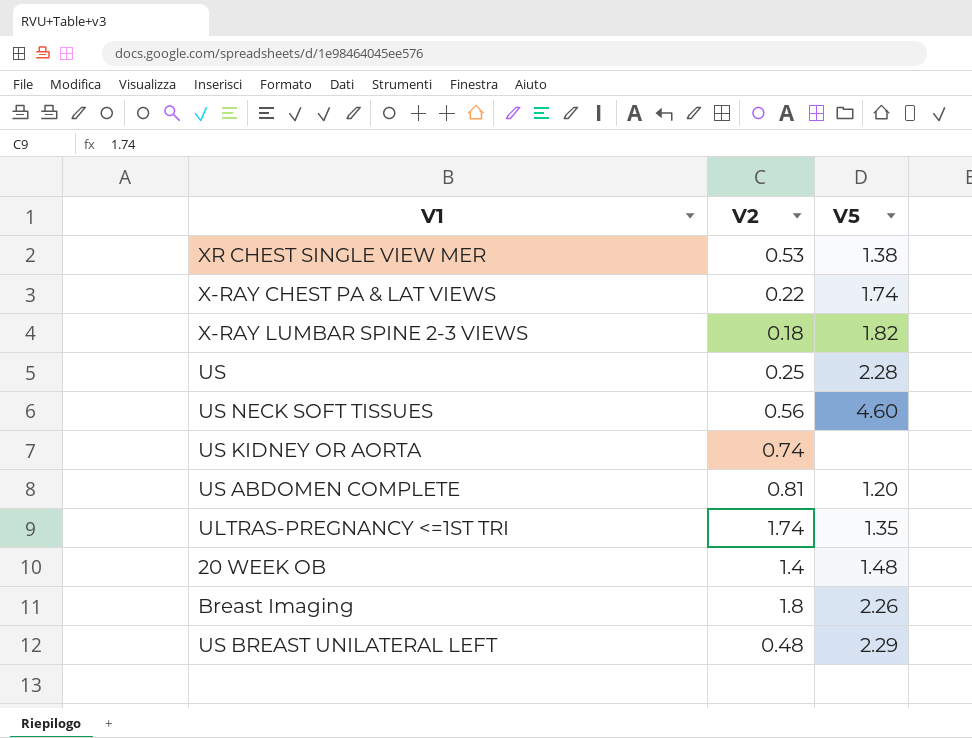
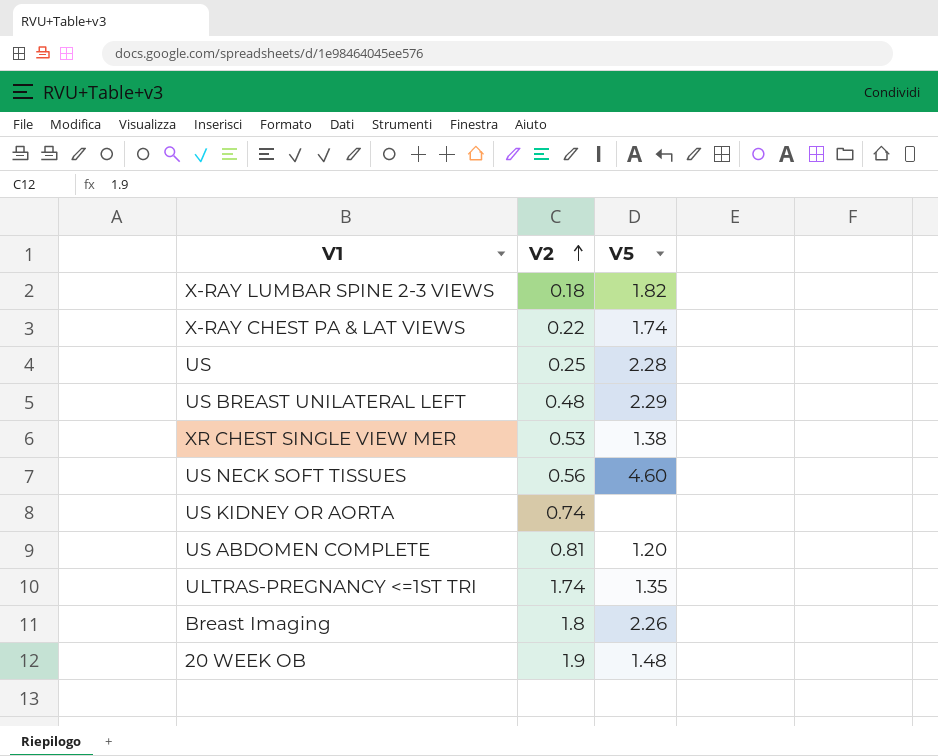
row order: none -> V2 ascending
20 WEEK OB | V2: 1.4 -> 1.9

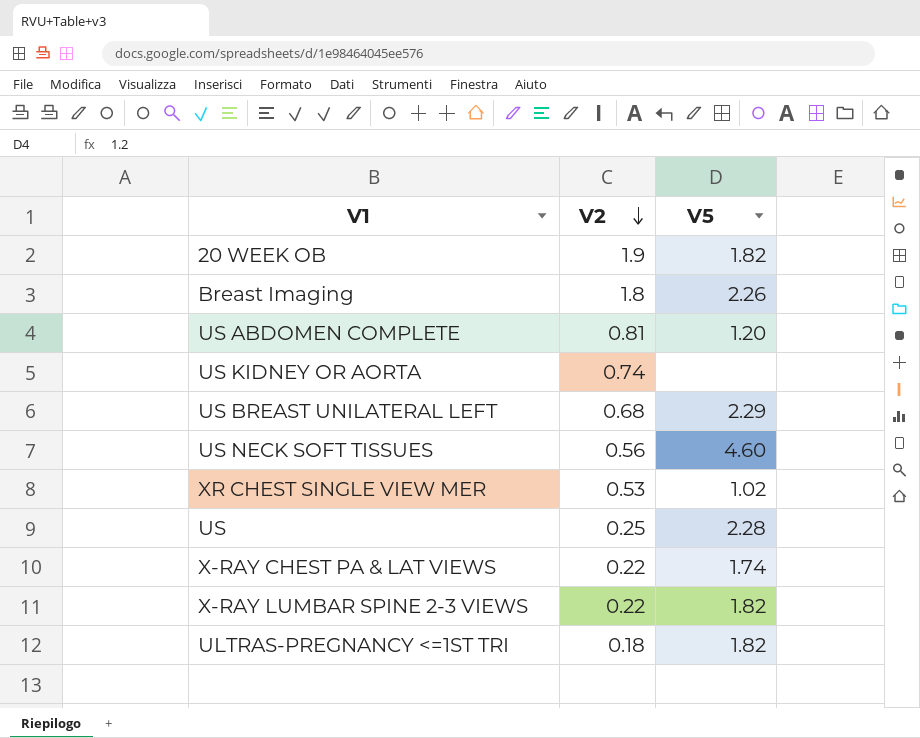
row order: V2 ascending -> V2 descending
20 WEEK OB | V5: 1.48 -> 1.82
US BREAST UNILATERAL LEFT | V2: 0.48 -> 0.68
XR CHEST SINGLE VIEW MER | V5: 1.38 -> 1.02
X-RAY LUMBAR SPINE 2-3 VIEWS | V2: 0.18 -> 0.22
ULTRAS-PREGNANCY <=1ST TRI | V2: 1.74 -> 0.18
ULTRAS-PREGNANCY <=1ST TRI | V5: 1.35 -> 1.82

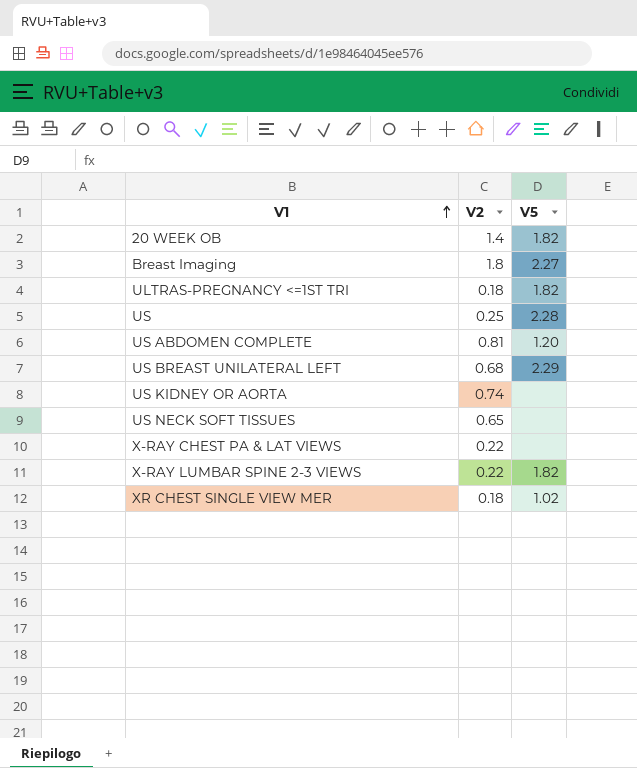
row order: V2 descending -> V1 ascending
20 WEEK OB | V2: 1.9 -> 1.4
Breast Imaging | V5: 2.26 -> 2.27
US NECK SOFT TISSUES | V2: 0.56 -> 0.65
US NECK SOFT TISSUES | V5: 4.60 -> none
X-RAY CHEST PA & LAT VIEWS | V5: 1.74 -> none
XR CHEST SINGLE VIEW MER | V2: 0.53 -> 0.18

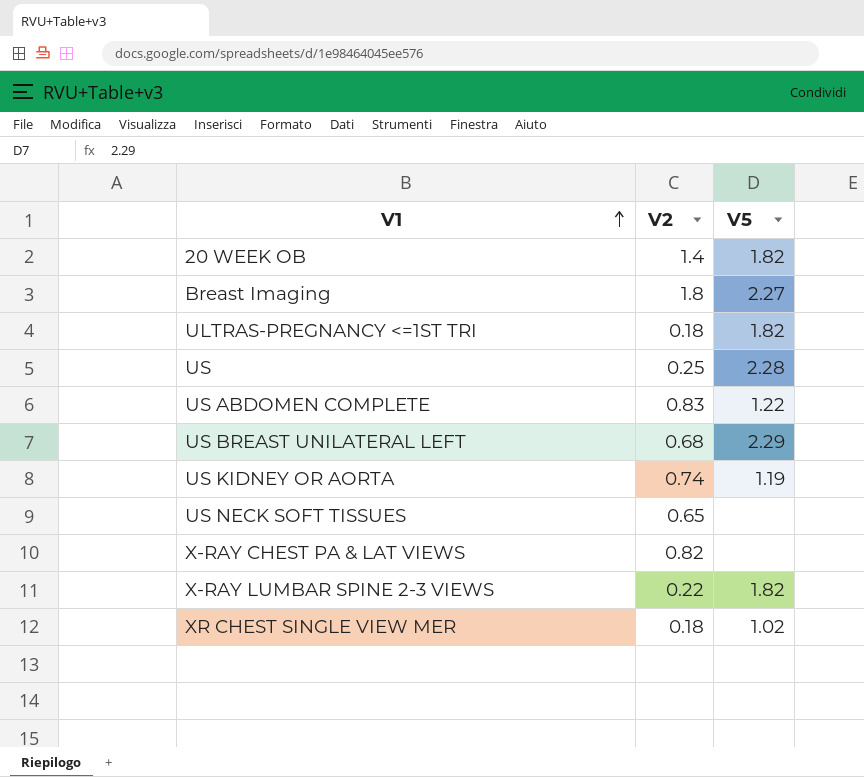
US ABDOMEN COMPLETE | V2: 0.81 -> 0.83
US ABDOMEN COMPLETE | V5: 1.20 -> 1.22
US KIDNEY OR AORTA | V5: none -> 1.19
X-RAY CHEST PA & LAT VIEWS | V2: 0.22 -> 0.82

